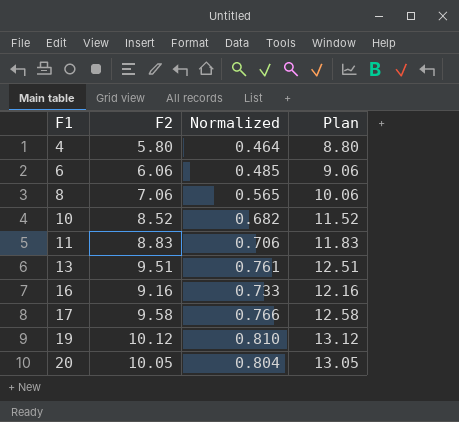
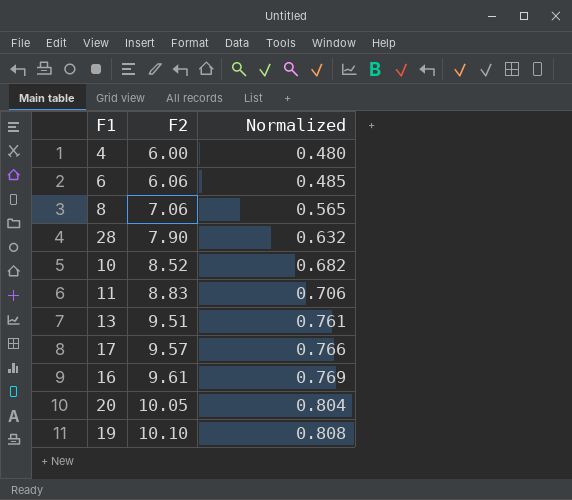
row order: F1 ascending -> F2 ascending
column Plan | formula: [F2] + 3 -> none
4 | F2: 5.80 -> 6.00
4 | Normalized: 0.464 -> 0.480
row 28: none -> 7.90 | 0.632
17 | F2: 9.58 -> 9.57
16 | F2: 9.16 -> 9.61
16 | Normalized: 0.733 -> 0.769
19 | F2: 10.12 -> 10.10
19 | Normalized: 0.810 -> 0.808

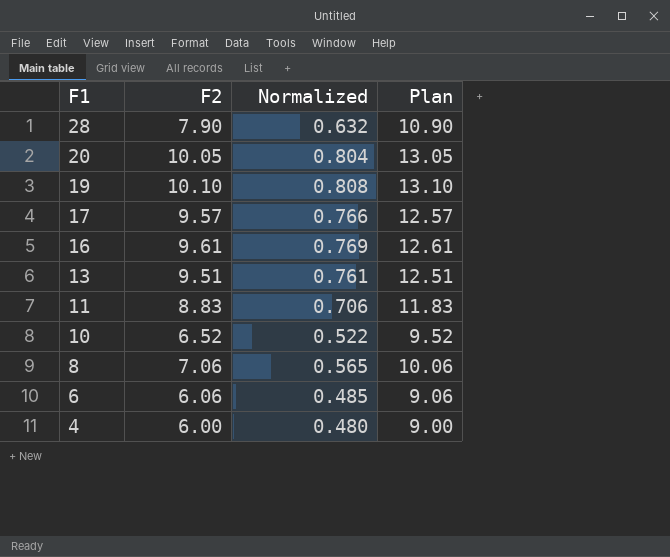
row order: F2 ascending -> F1 descending
column Plan | formula: none -> [F2] + 3
10 | F2: 8.52 -> 6.52
10 | Normalized: 0.682 -> 0.522

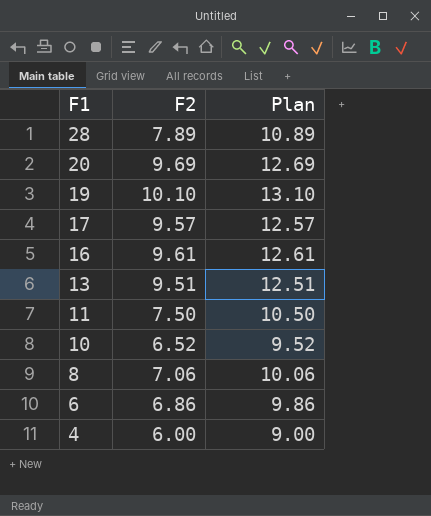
column Normalized | formula: [F2] * 0.08 -> none
28 | F2: 7.90 -> 7.89
28 | Plan: 10.90 -> 10.89
20 | F2: 10.05 -> 9.69
20 | Plan: 13.05 -> 12.69
11 | F2: 8.83 -> 7.50
11 | Plan: 11.83 -> 10.50
6 | F2: 6.06 -> 6.86
6 | Plan: 9.06 -> 9.86

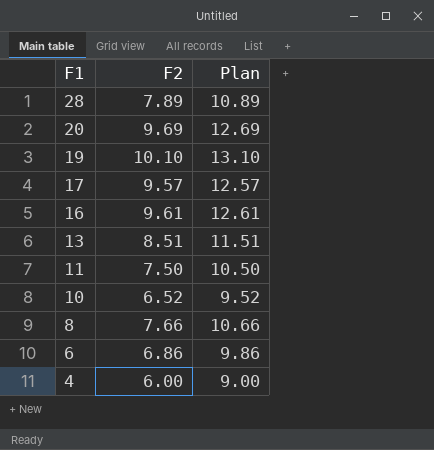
13 | F2: 9.51 -> 8.51
13 | Plan: 12.51 -> 11.51
8 | F2: 7.06 -> 7.66
8 | Plan: 10.06 -> 10.66

